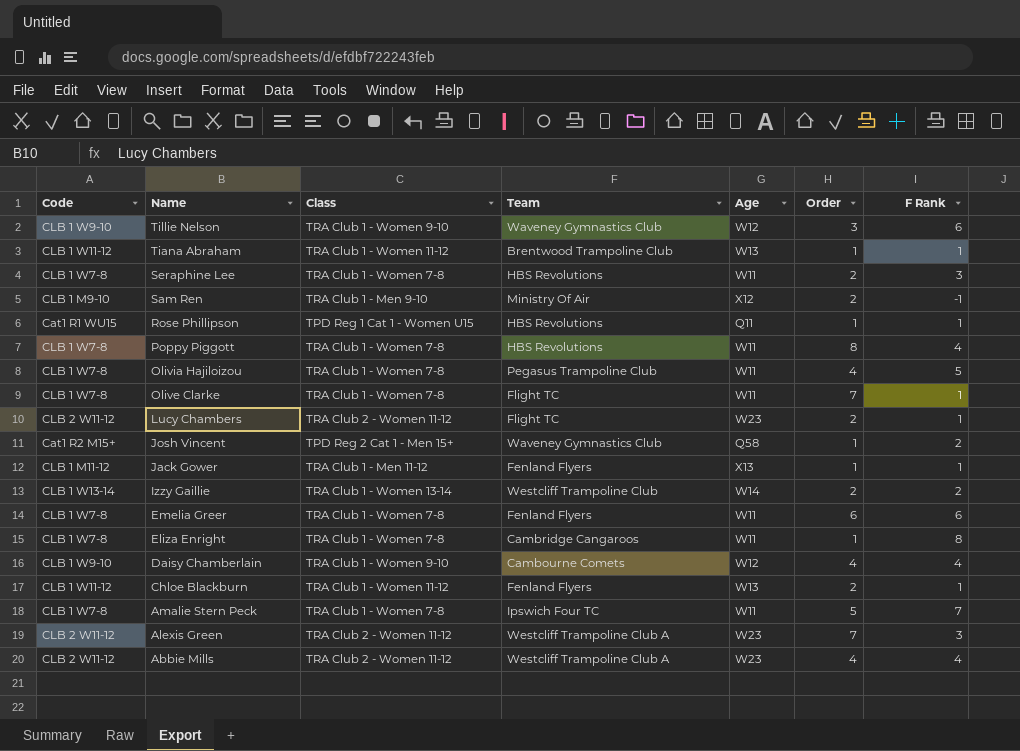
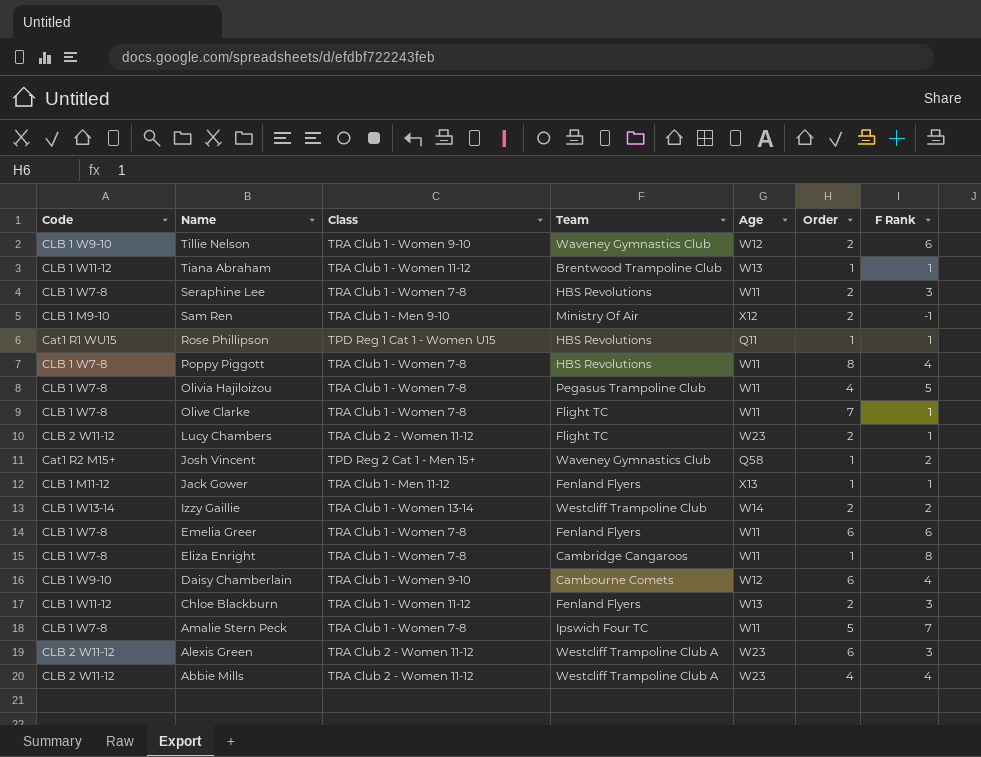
Tillie Nelson | Order: 3 -> 2
Daisy Chamberlain | Order: 4 -> 6
Chloe Blackburn | F Rank: 1 -> 3
Alexis Green | Order: 7 -> 6

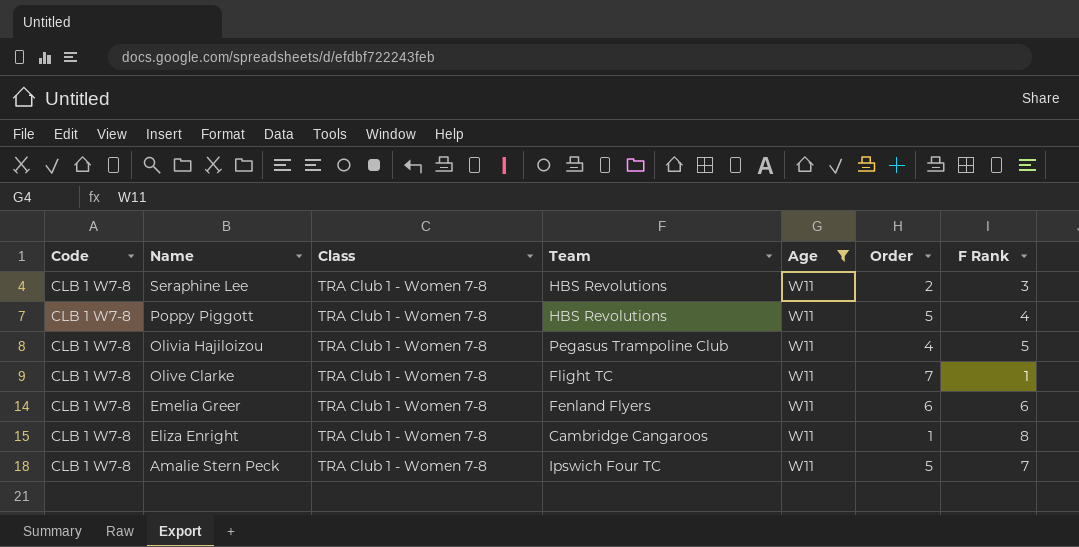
filter: none -> Age = W11
Poppy Piggott | Order: 8 -> 5

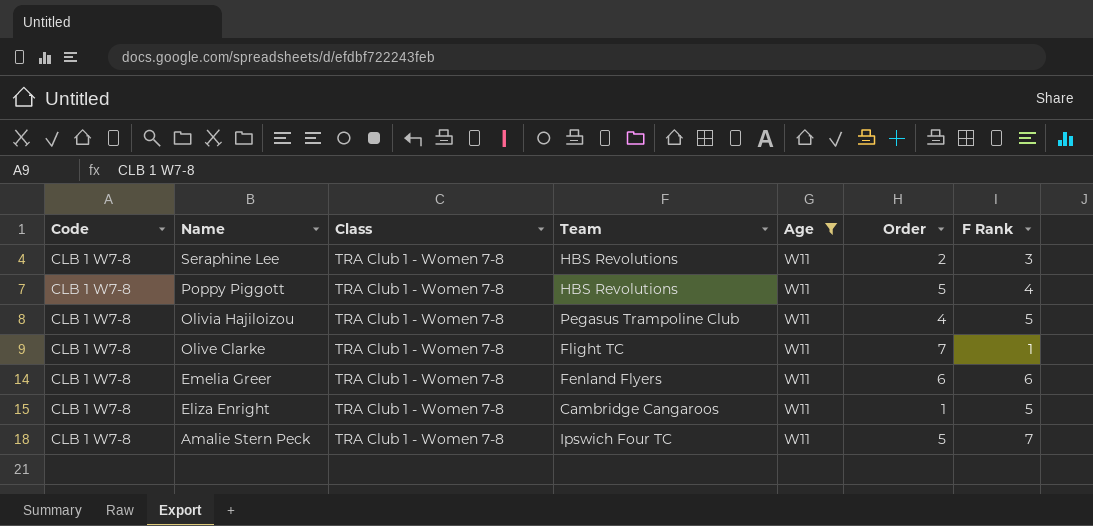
Eliza Enright | F Rank: 8 -> 5

